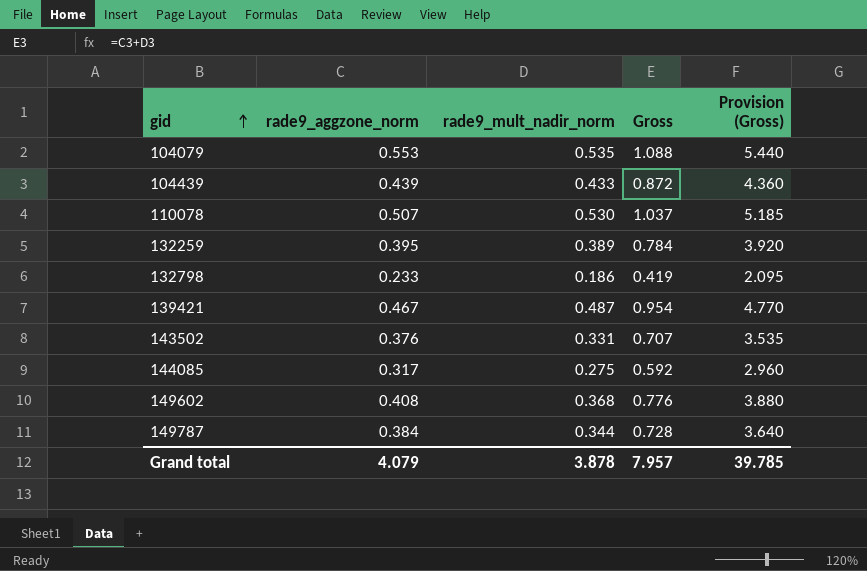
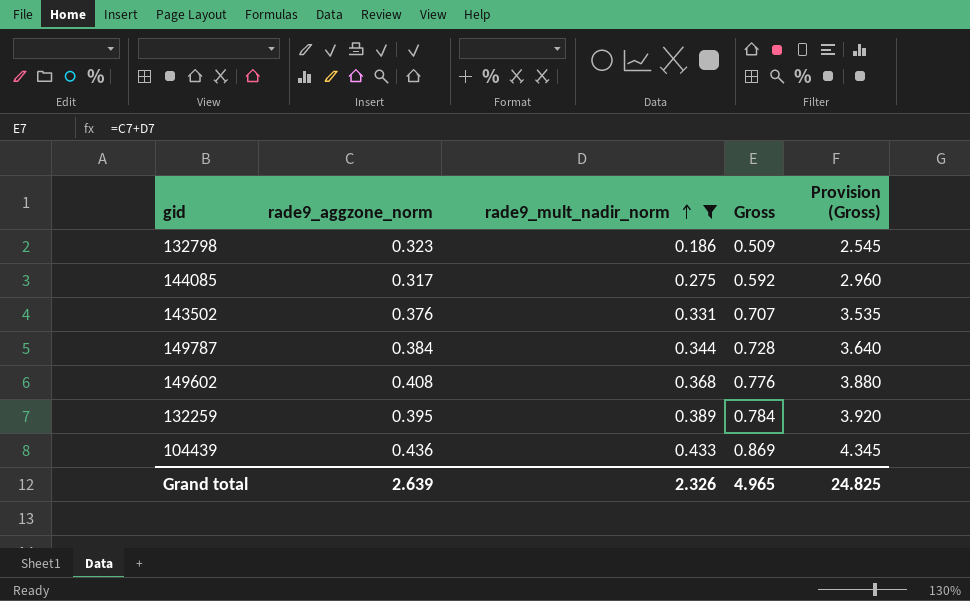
filter: none -> rade9_mult_nadir_norm <= 0.433
row order: gid ascending -> rade9_mult_nadir_norm ascending
132798 | rade9_aggzone_norm: 0.233 -> 0.323
132798 | Gross: 0.419 -> 0.509
132798 | Provision (Gross): 2.095 -> 2.545
104439 | rade9_aggzone_norm: 0.439 -> 0.436
104439 | Gross: 0.872 -> 0.869
104439 | Provision (Gross): 4.360 -> 4.345
Grand total | rade9_aggzone_norm: 4.079 -> 2.639
Grand total | rade9_mult_nadir_norm: 3.878 -> 2.326
Grand total | Gross: 7.957 -> 4.965
Grand total | Provision (Gross): 39.785 -> 24.825

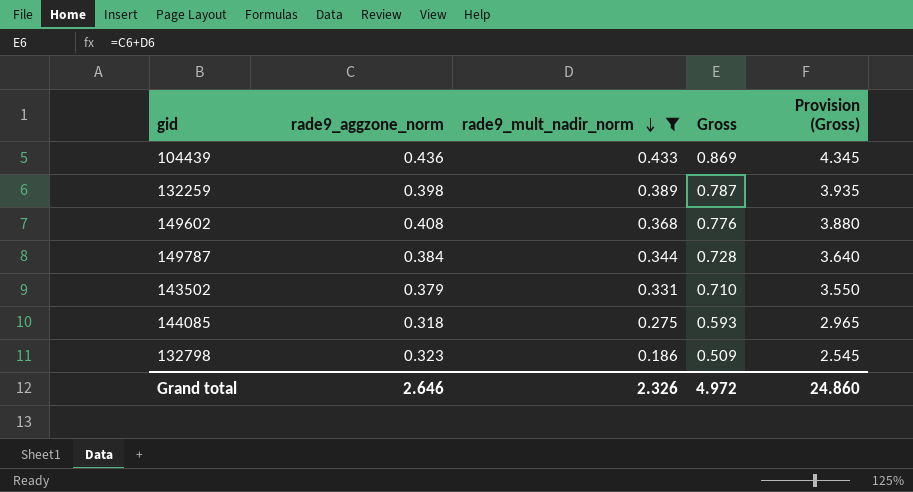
row order: rade9_mult_nadir_norm ascending -> rade9_mult_nadir_norm descending
132259 | rade9_aggzone_norm: 0.395 -> 0.398
132259 | Gross: 0.784 -> 0.787
132259 | Provision (Gross): 3.920 -> 3.935
143502 | rade9_aggzone_norm: 0.376 -> 0.379
143502 | Gross: 0.707 -> 0.710
143502 | Provision (Gross): 3.535 -> 3.550
144085 | rade9_aggzone_norm: 0.317 -> 0.318
144085 | Gross: 0.592 -> 0.593
144085 | Provision (Gross): 2.960 -> 2.965
Grand total | rade9_aggzone_norm: 2.639 -> 2.646
Grand total | Gross: 4.965 -> 4.972
Grand total | Provision (Gross): 24.825 -> 24.860

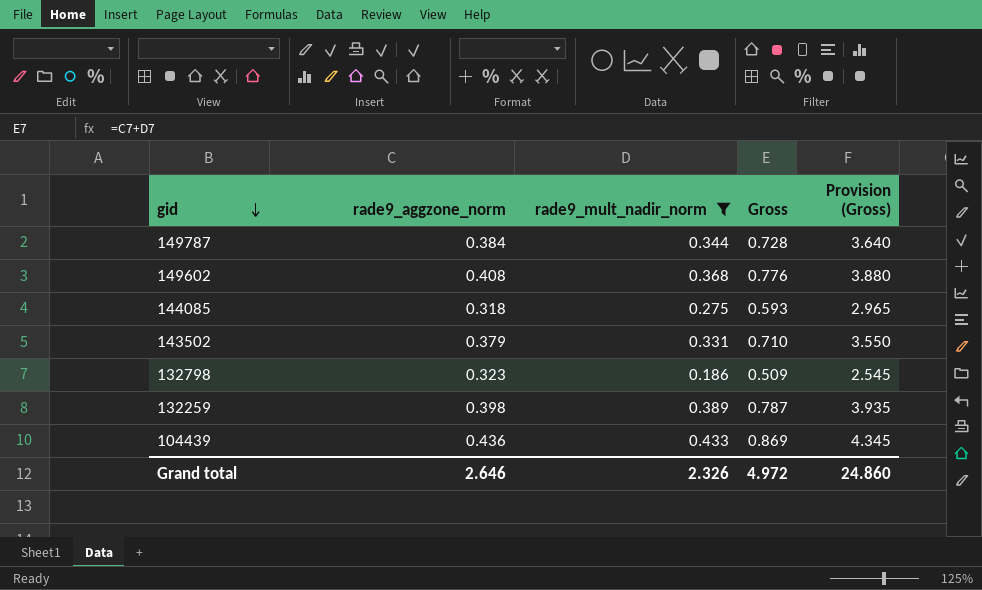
row order: rade9_mult_nadir_norm descending -> gid descending

